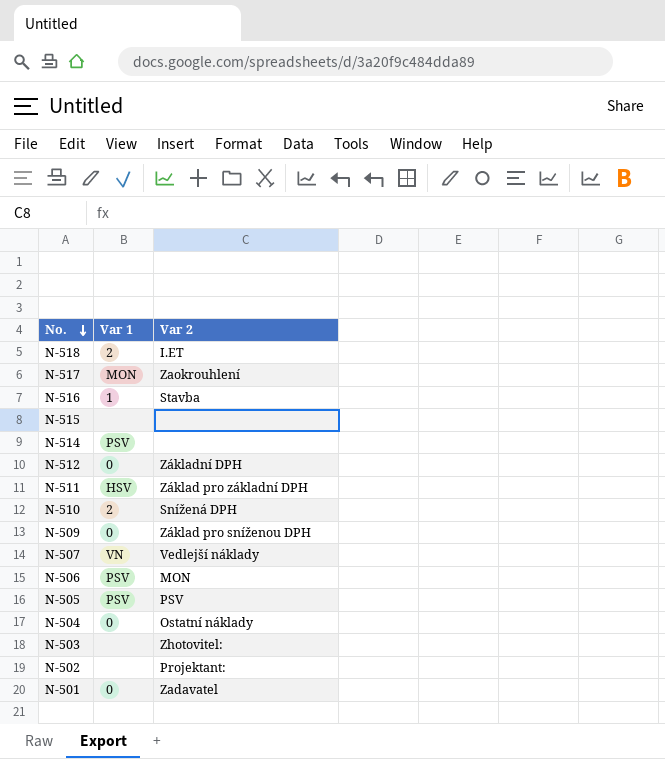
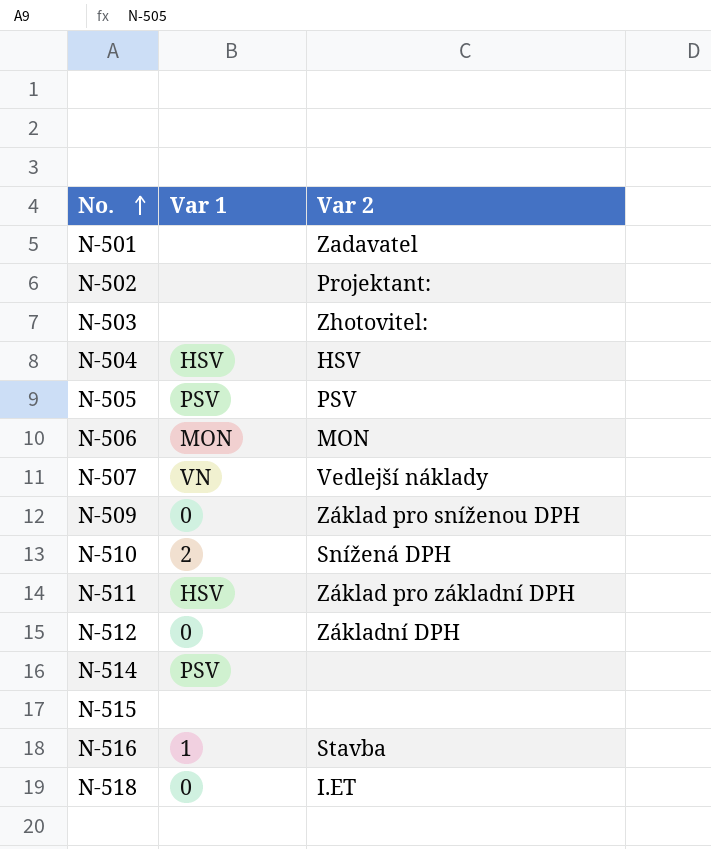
row order: No. descending -> No. ascending
row N-517: MON | Zaokrouhlení -> none
N-501 | Var 1: 0 -> none
N-504 | Var 1: 0 -> HSV
N-504 | Var 2: Ostatní náklady -> HSV
N-506 | Var 1: PSV -> MON
N-518 | Var 1: 2 -> 0

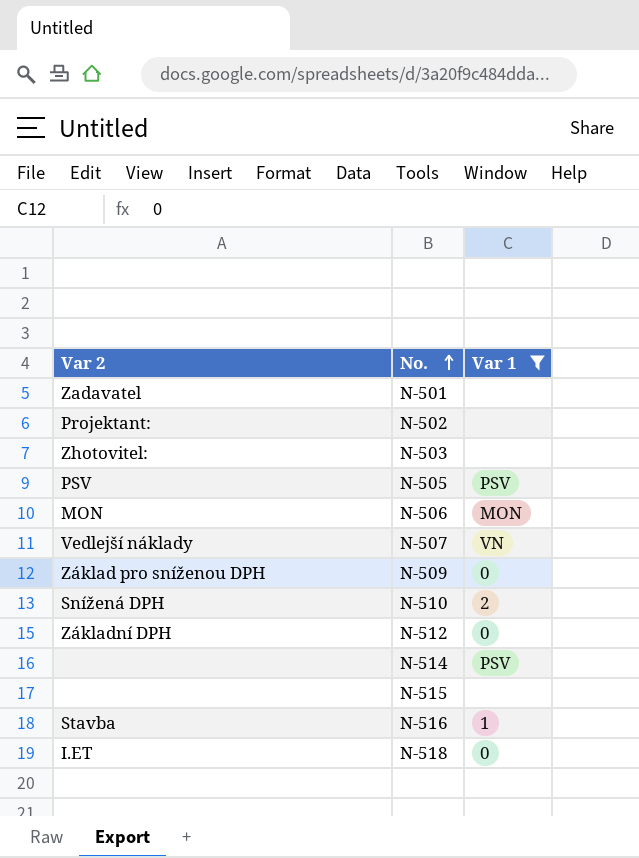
filter: none -> Var 1 != HSV
column Var 2 | position: 3 -> 1

